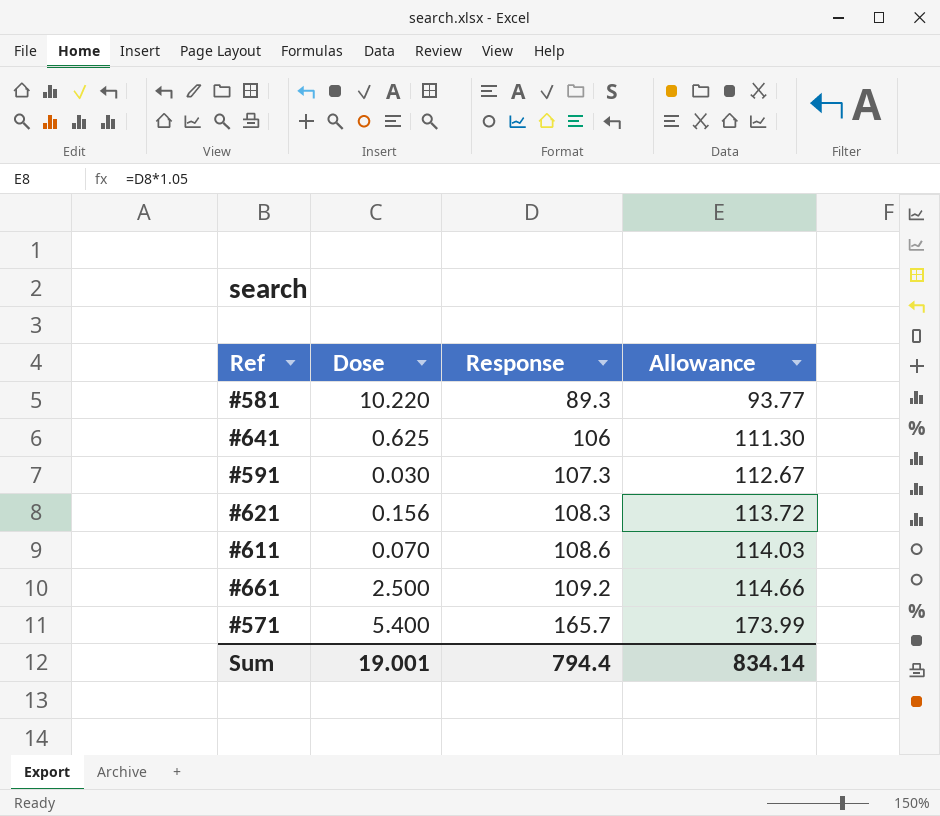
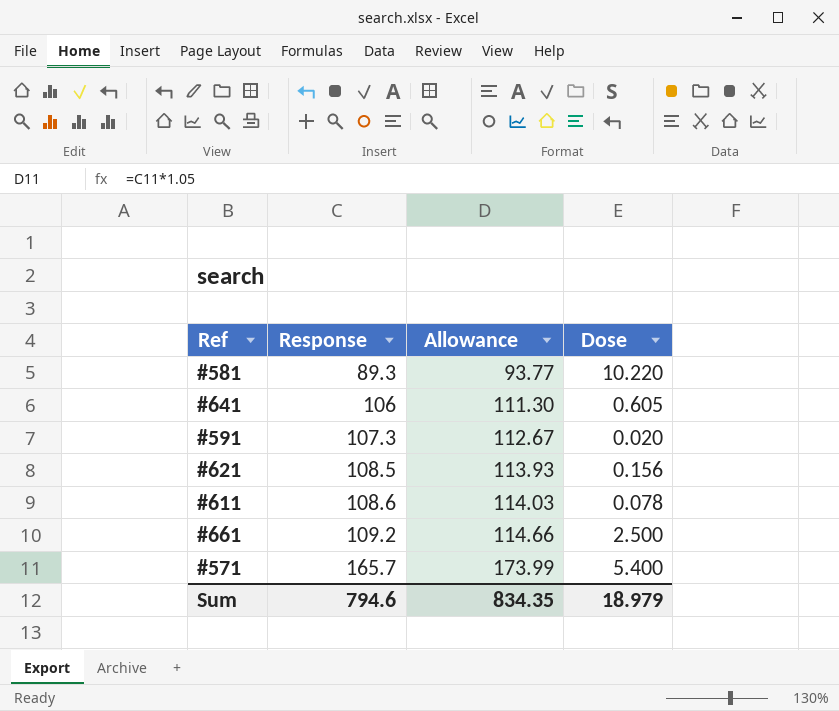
column Dose | position: 2 -> 4
#641 | Dose: 0.625 -> 0.605
#591 | Dose: 0.030 -> 0.020
#621 | Response: 108.3 -> 108.5
#621 | Allowance: 113.72 -> 113.93
#611 | Dose: 0.070 -> 0.078
Sum | Response: 794.4 -> 794.6
Sum | Allowance: 834.14 -> 834.35
Sum | Dose: 19.001 -> 18.979

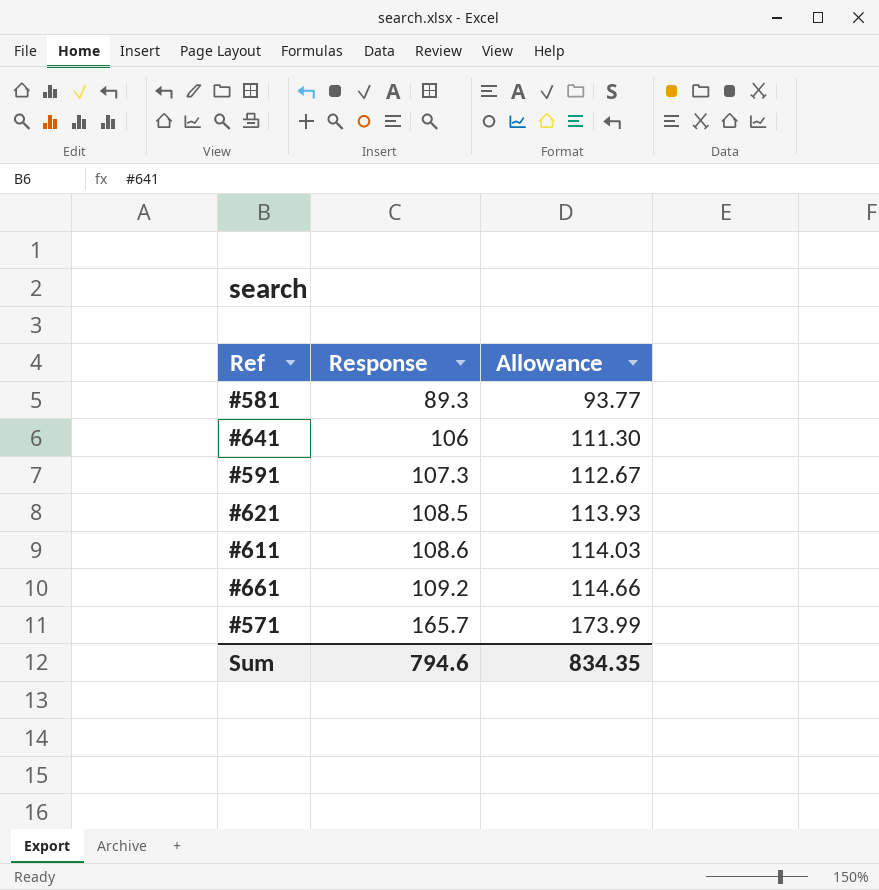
column Dose | position: 4 -> none

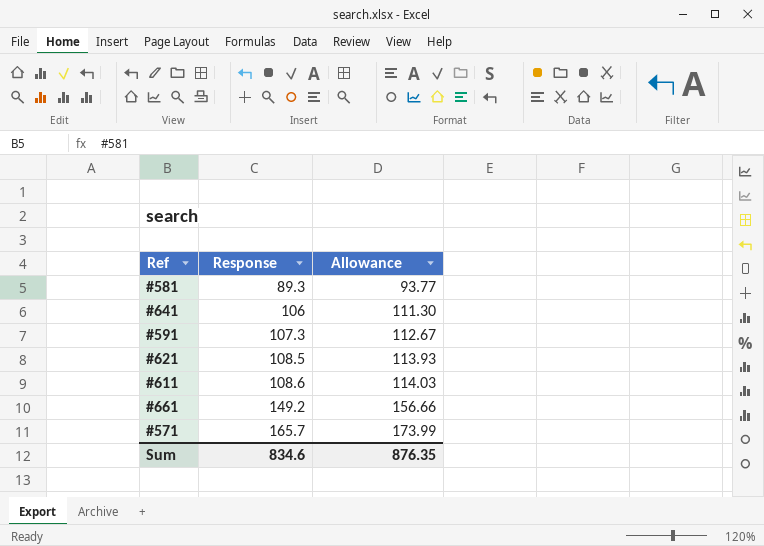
#661 | Response: 109.2 -> 149.2
#661 | Allowance: 114.66 -> 156.66
Sum | Response: 794.6 -> 834.6
Sum | Allowance: 834.35 -> 876.35

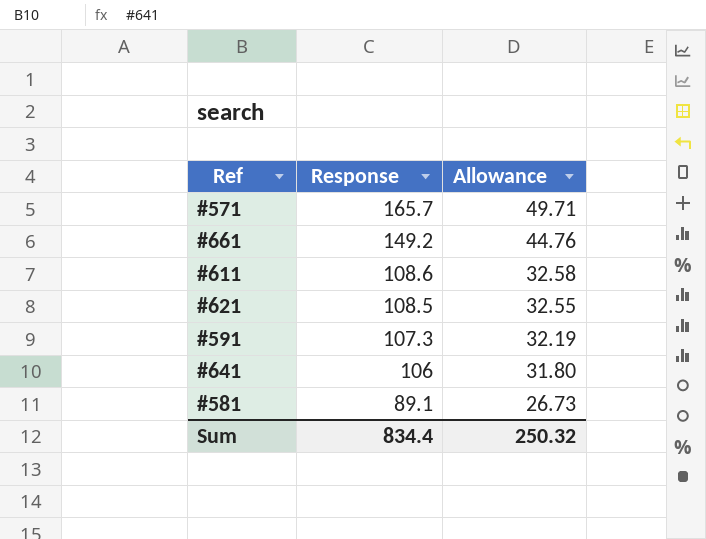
row order: Response ascending -> Response descending
column Allowance | formula: [Response] * 1.05 -> [Response] * 0.3
#581 | Response: 89.3 -> 89.1
Sum | Response: 834.6 -> 834.4
Sum | Allowance: 876.35 -> 250.32

